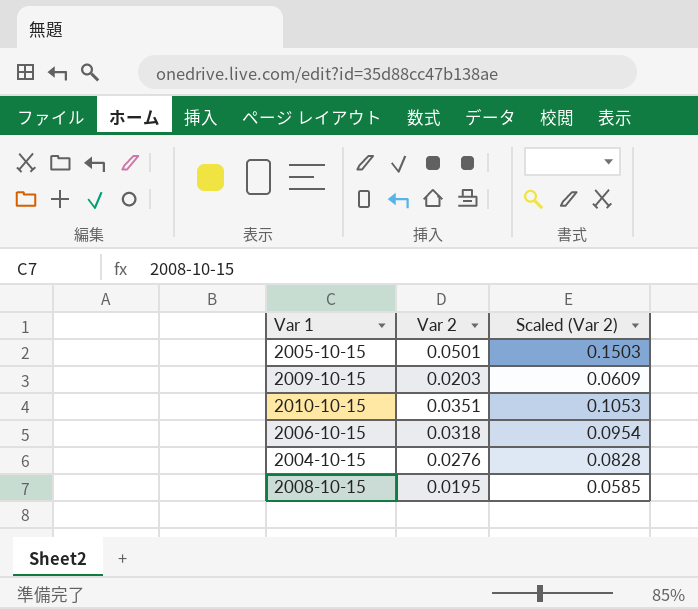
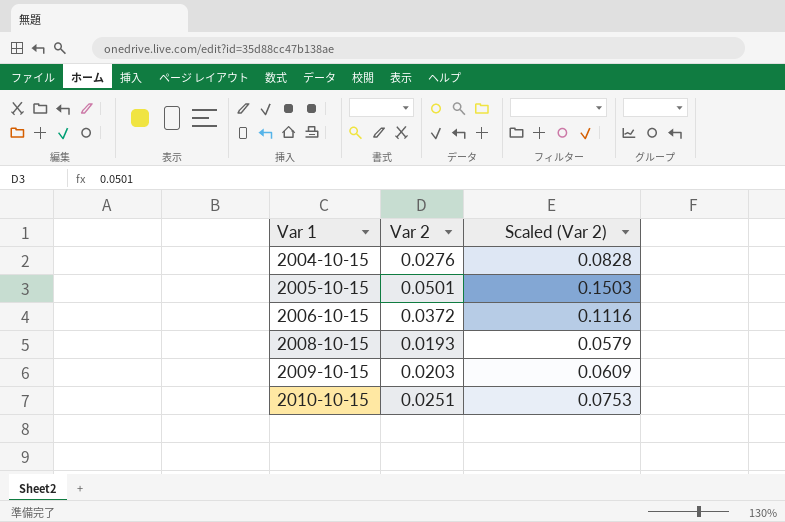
row order: none -> Var 1 ascending
2006-10-15 | Var 2: 0.0318 -> 0.0372
2006-10-15 | Scaled (Var 2): 0.0954 -> 0.1116
2008-10-15 | Var 2: 0.0195 -> 0.0193
2008-10-15 | Scaled (Var 2): 0.0585 -> 0.0579
2010-10-15 | Var 2: 0.0351 -> 0.0251
2010-10-15 | Scaled (Var 2): 0.1053 -> 0.0753

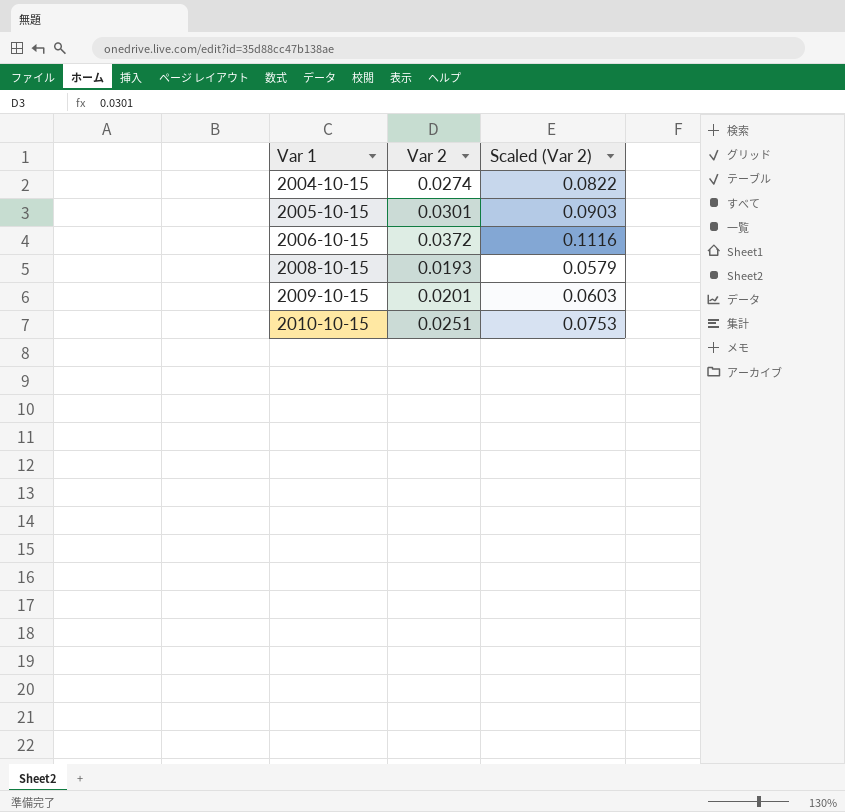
2004-10-15 | Var 2: 0.0276 -> 0.0274
2004-10-15 | Scaled (Var 2): 0.0828 -> 0.0822
2005-10-15 | Var 2: 0.0501 -> 0.0301
2005-10-15 | Scaled (Var 2): 0.1503 -> 0.0903
2009-10-15 | Var 2: 0.0203 -> 0.0201
2009-10-15 | Scaled (Var 2): 0.0609 -> 0.0603

